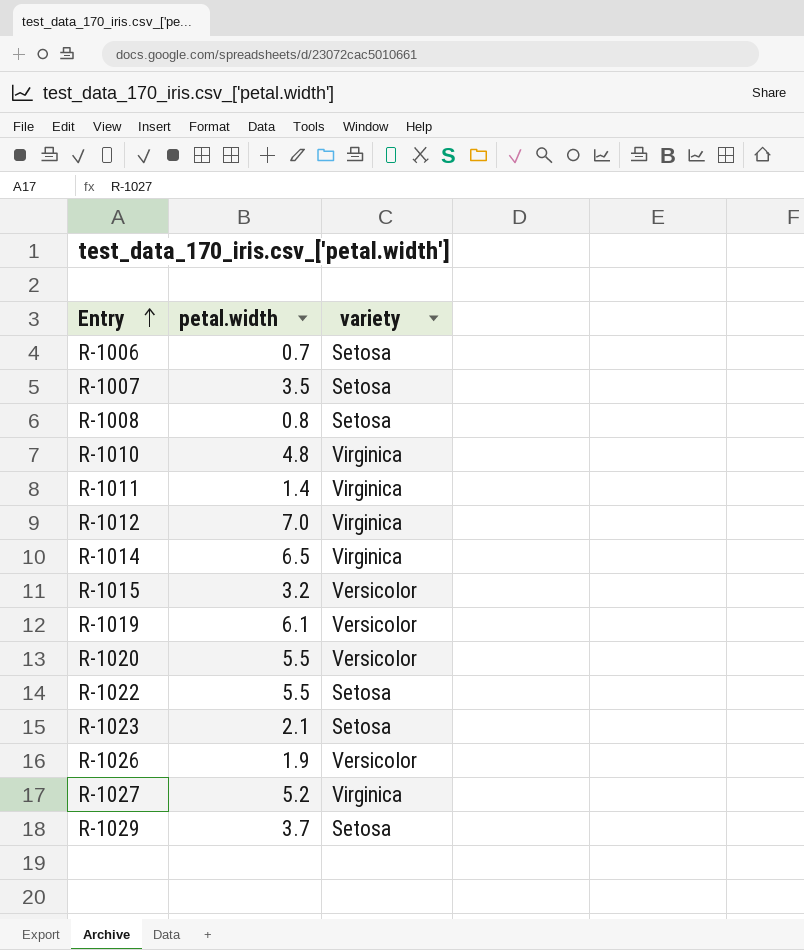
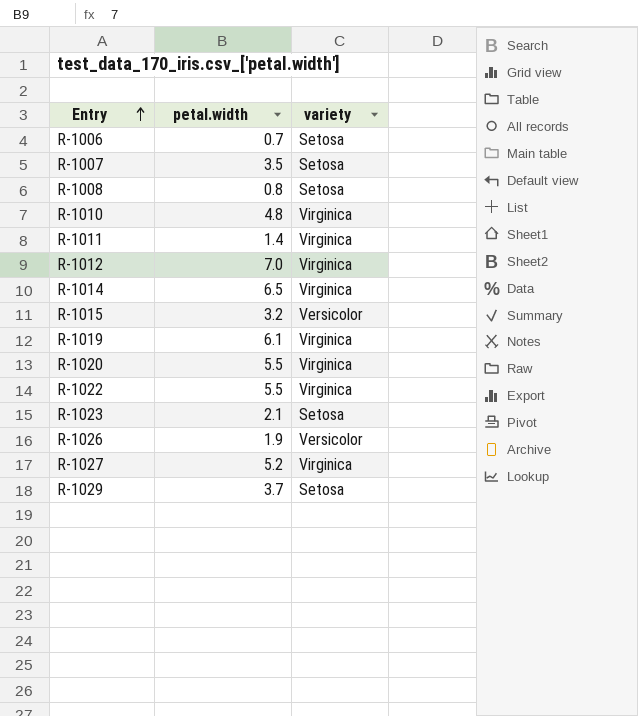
R-1019 | variety: Versicolor -> Virginica
R-1020 | variety: Versicolor -> Virginica
R-1022 | variety: Setosa -> Virginica

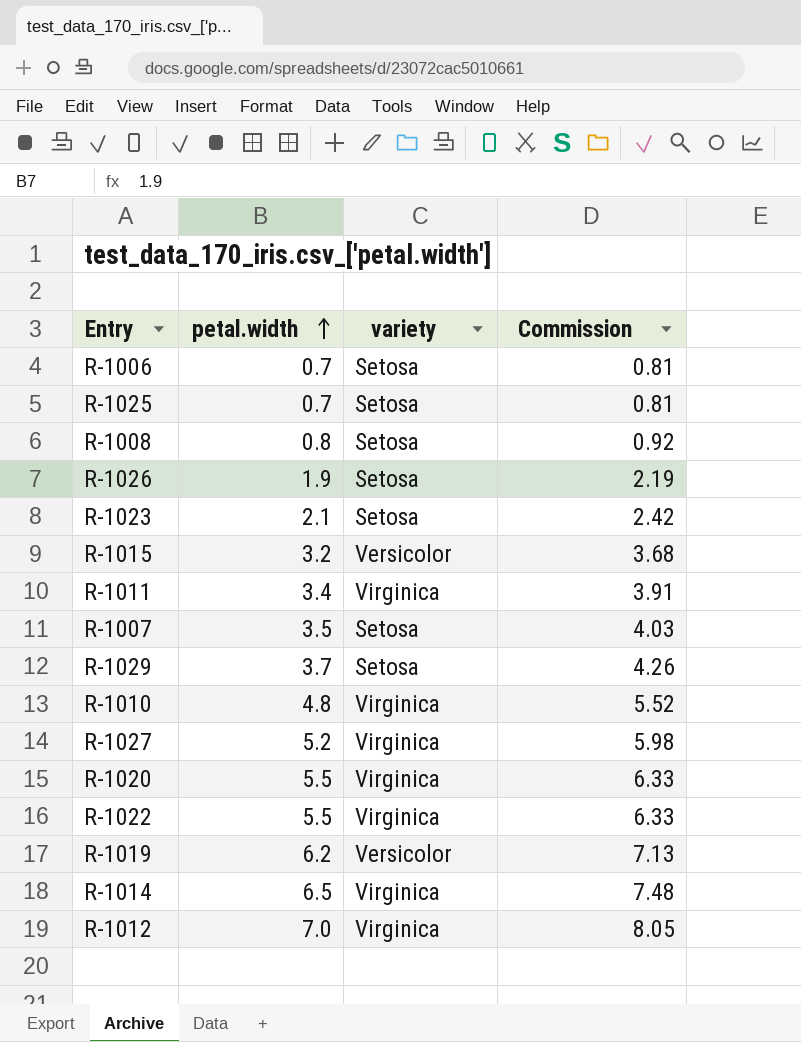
row order: Entry ascending -> petal.width ascending
column Commission | formula: none -> [petal.width] * 1.15
row R-1025: none -> 0.7 | Setosa | 0.81
R-1026 | variety: Versicolor -> Setosa
R-1011 | petal.width: 1.4 -> 3.4
R-1019 | petal.width: 6.1 -> 6.2
R-1019 | variety: Virginica -> Versicolor

